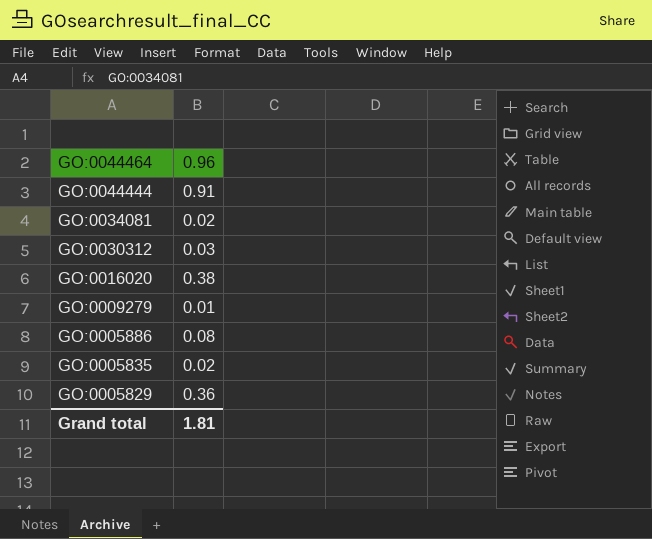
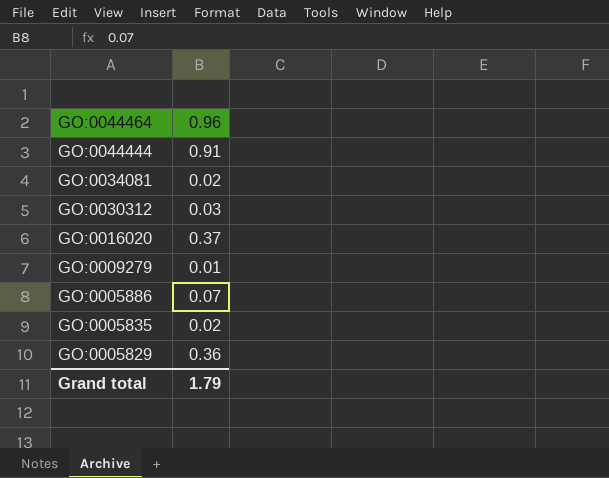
GO:0016020 | 0.96: 0.38 -> 0.37
GO:0005886 | 0.96: 0.08 -> 0.07
Grand total | 0.96: 1.81 -> 1.79

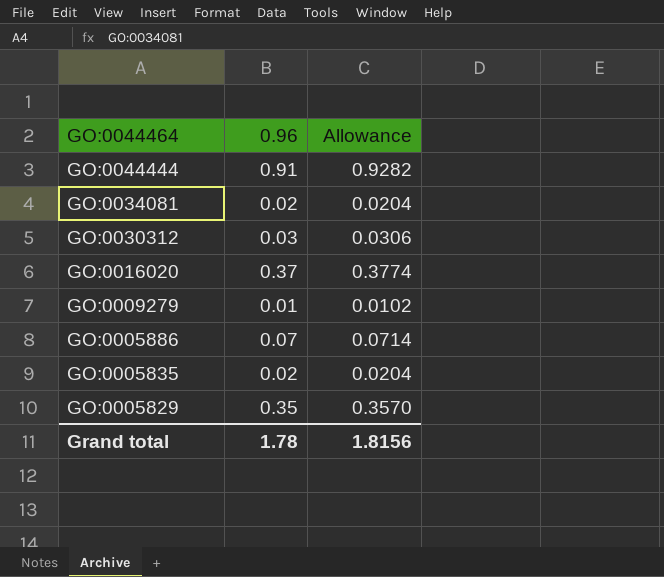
column Allowance | formula: none -> [0.96] * 1.02
GO:0005829 | 0.96: 0.36 -> 0.35
Grand total | 0.96: 1.79 -> 1.78

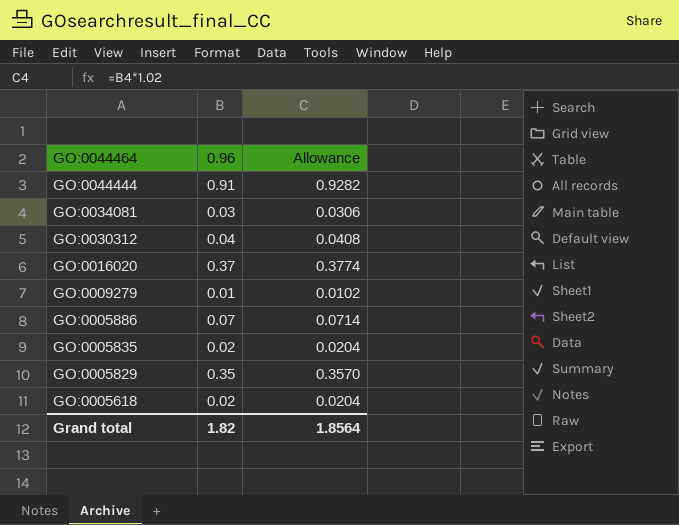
GO:0034081 | 0.96: 0.02 -> 0.03
GO:0034081 | Allowance: 0.0204 -> 0.0306
GO:0030312 | 0.96: 0.03 -> 0.04
GO:0030312 | Allowance: 0.0306 -> 0.0408
row GO:0005618: none -> 0.02 | 0.0204
Grand total | 0.96: 1.78 -> 1.82
Grand total | Allowance: 1.8156 -> 1.8564

